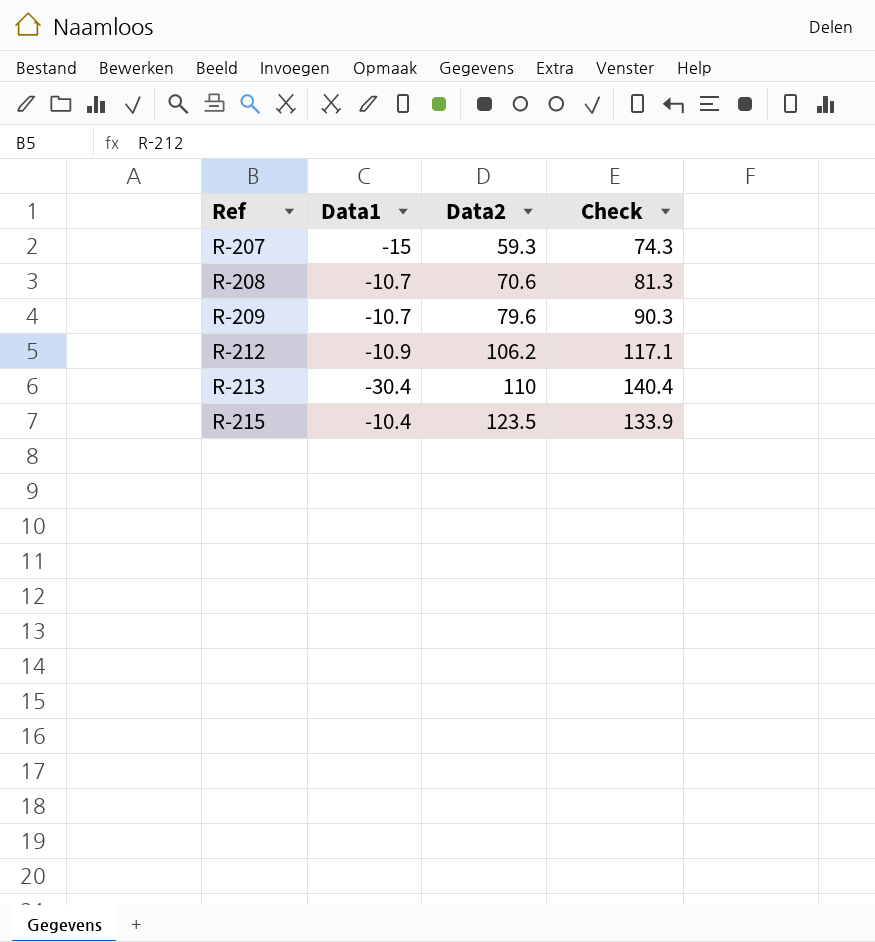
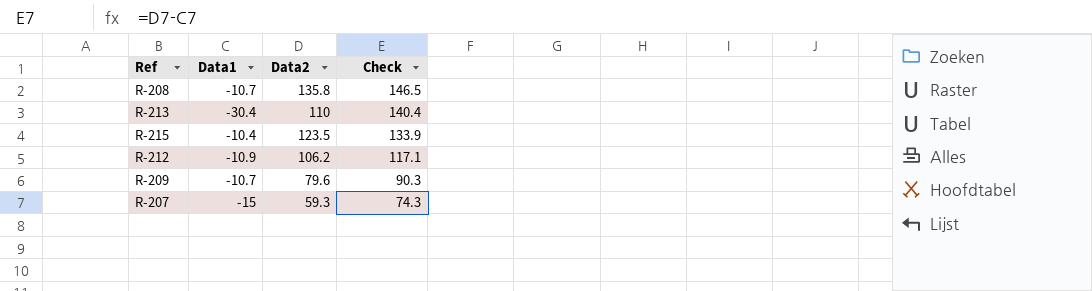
row order: Ref ascending -> Check descending
R-208 | Data2: 70.6 -> 135.8
R-208 | Check: 81.3 -> 146.5

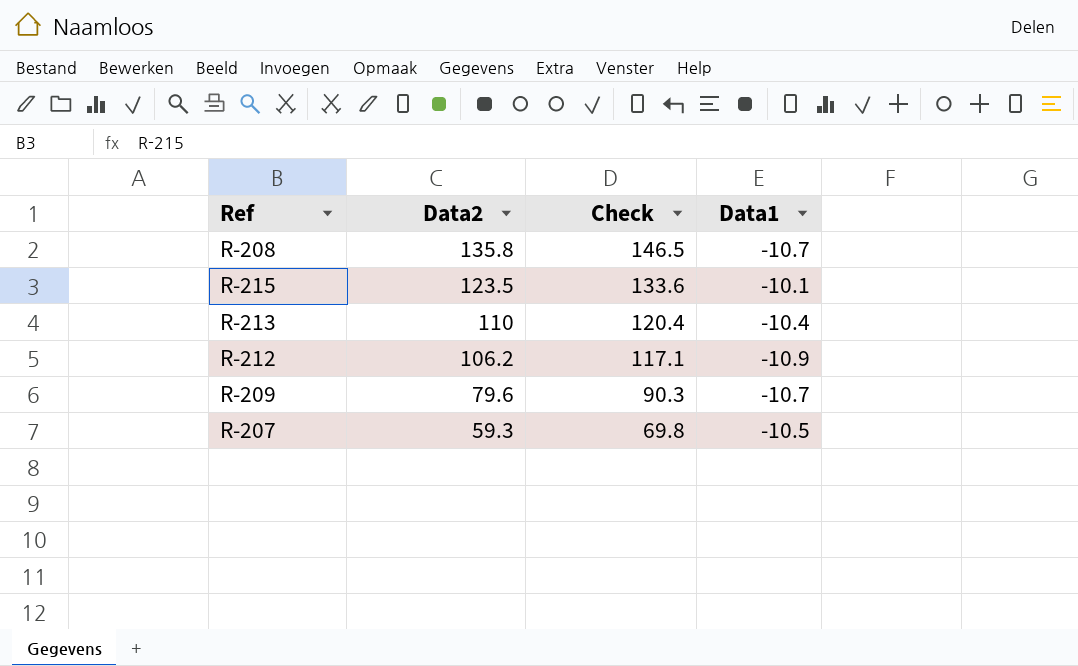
row order: Check descending -> Data2 descending
column Data1 | position: 2 -> 4
R-215 | Check: 133.9 -> 133.6
R-215 | Data1: -10.4 -> -10.1
R-213 | Check: 140.4 -> 120.4
R-213 | Data1: -30.4 -> -10.4
R-207 | Check: 74.3 -> 69.8
R-207 | Data1: -15 -> -10.5

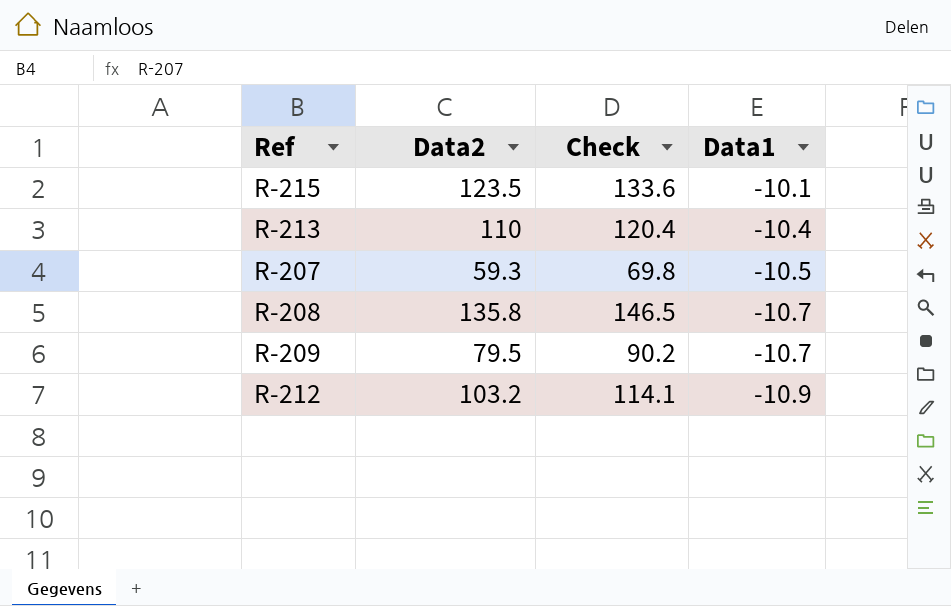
row order: Data2 descending -> Data1 descending
R-209 | Data2: 79.6 -> 79.5
R-209 | Check: 90.3 -> 90.2
R-212 | Data2: 106.2 -> 103.2
R-212 | Check: 117.1 -> 114.1

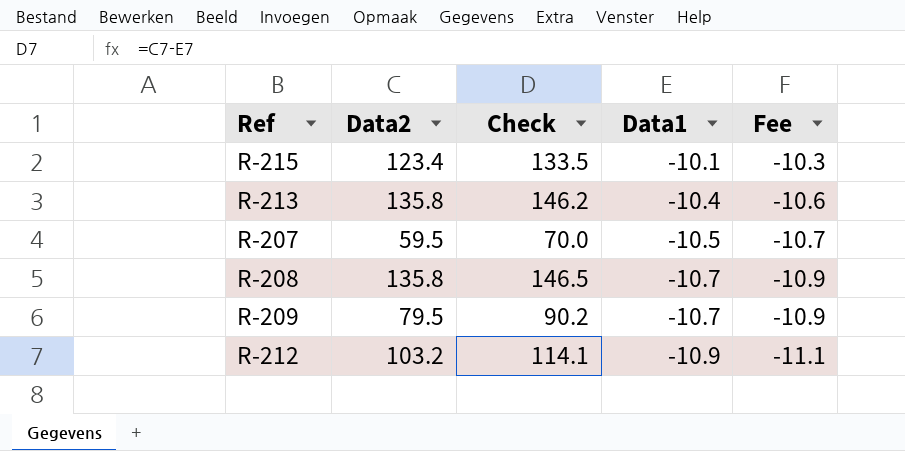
column Fee | formula: none -> [Data1] * 1.02
R-215 | Data2: 123.5 -> 123.4
R-215 | Check: 133.6 -> 133.5
R-213 | Data2: 110 -> 135.8
R-213 | Check: 120.4 -> 146.2
R-207 | Data2: 59.3 -> 59.5
R-207 | Check: 69.8 -> 70.0

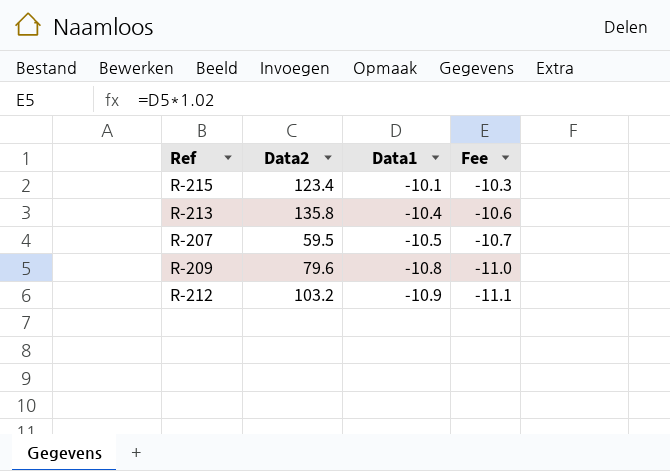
column Check | formula: [Data2] - [Data1] -> none
row R-208: 135.8 | 146.5 | -10.7 | -10.9 -> none
R-209 | Data2: 79.5 -> 79.6
R-209 | Data1: -10.7 -> -10.8
R-209 | Fee: -10.9 -> -11.0

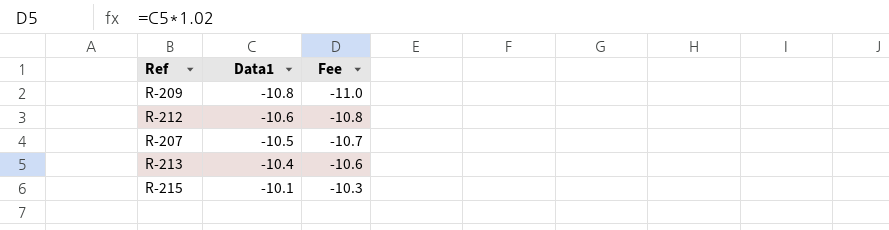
row order: Data1 descending -> Data1 ascending
column Data2 | position: 2 -> none
R-212 | Data1: -10.9 -> -10.6
R-212 | Fee: -11.1 -> -10.8

